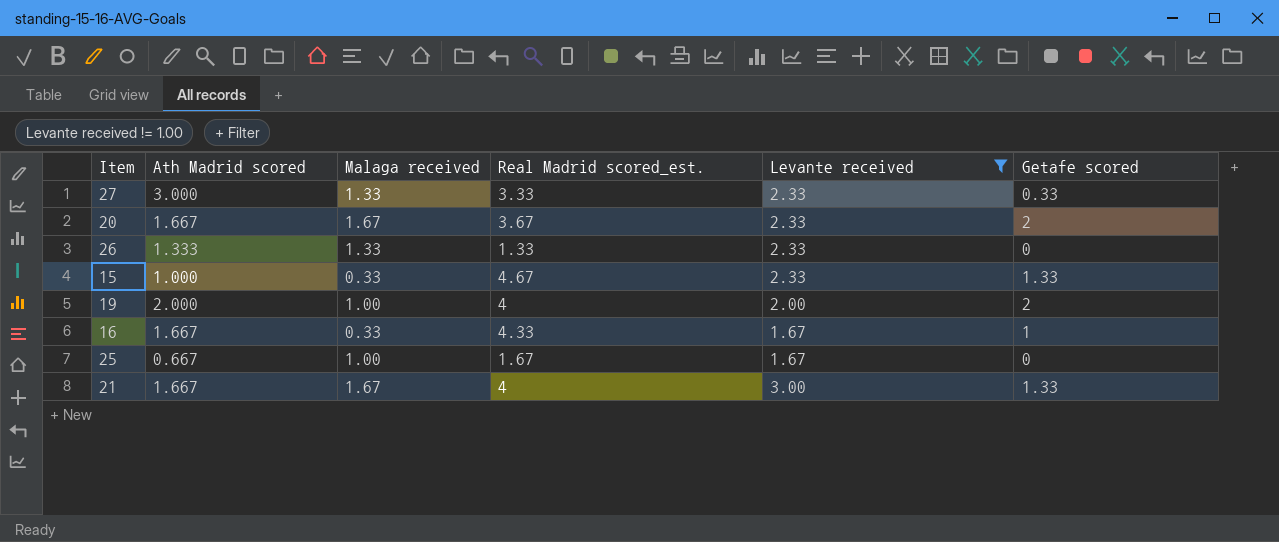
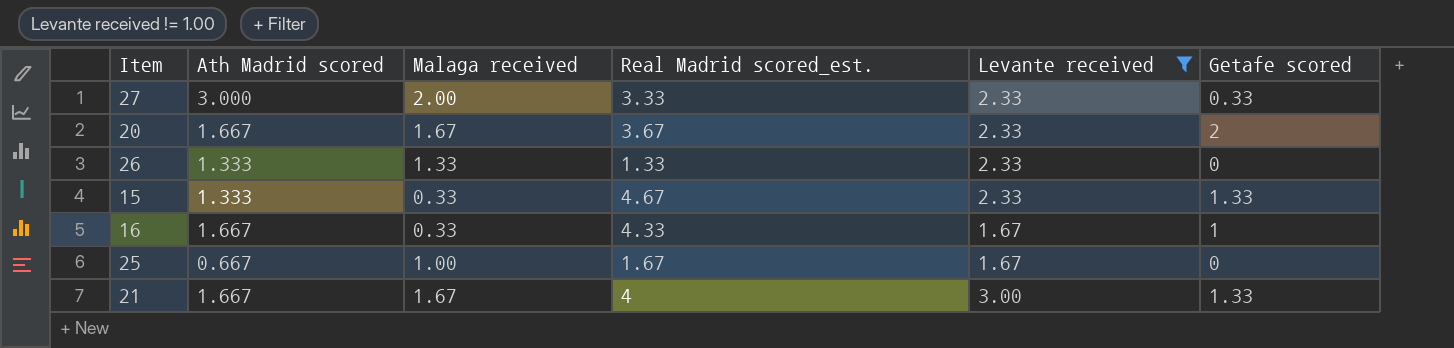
row 19: 2.000 | 1.00 | 4 | 2.00 | 2 -> none
27 | Malaga received: 1.33 -> 2.00
15 | Ath Madrid scored: 1.000 -> 1.333

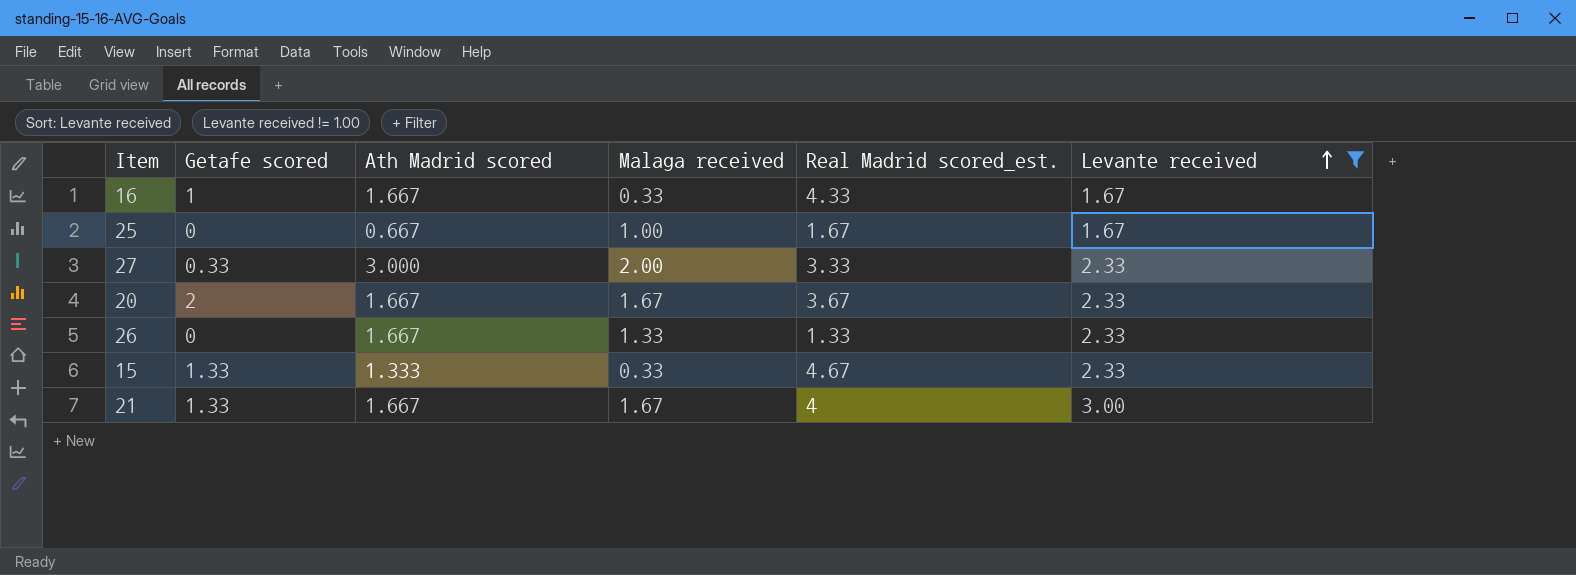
row order: none -> Levante received ascending
column Getafe scored | position: 6 -> 2
26 | Ath Madrid scored: 1.333 -> 1.667

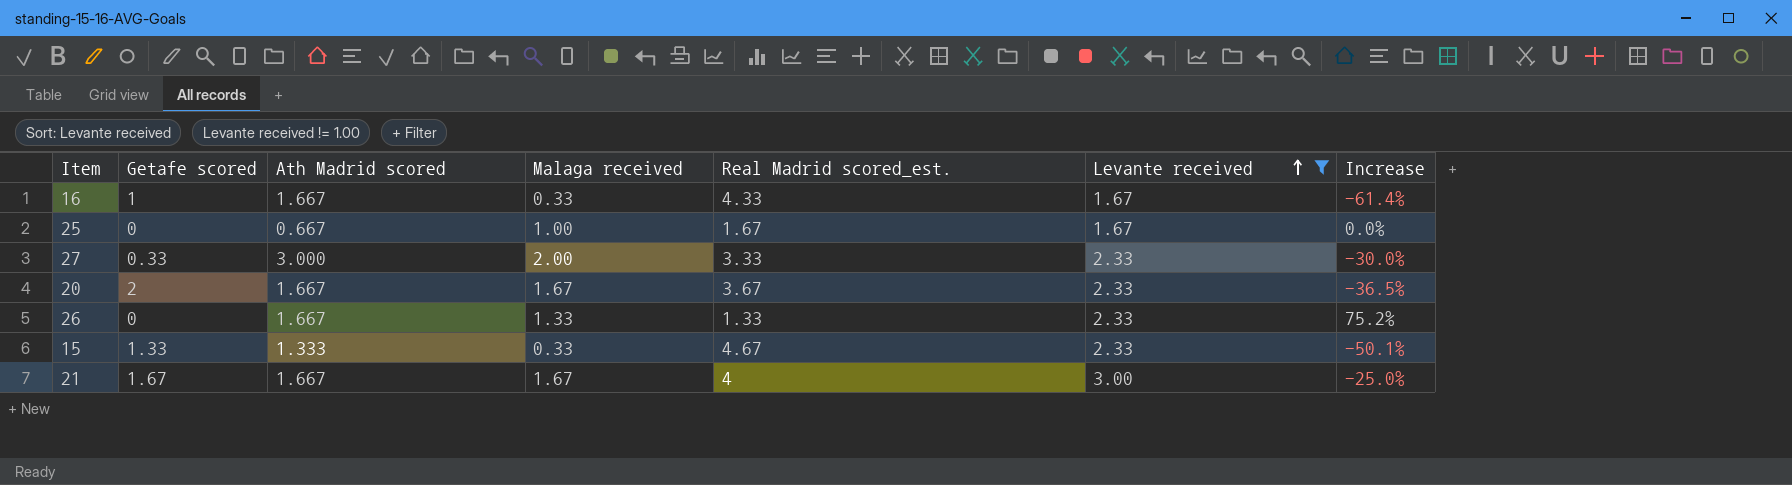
column Increase | formula: none -> ([Levante received] - [Real Madrid scored_est.]) / [Real Madrid scored_est.]
21 | Getafe scored: 1.33 -> 1.67

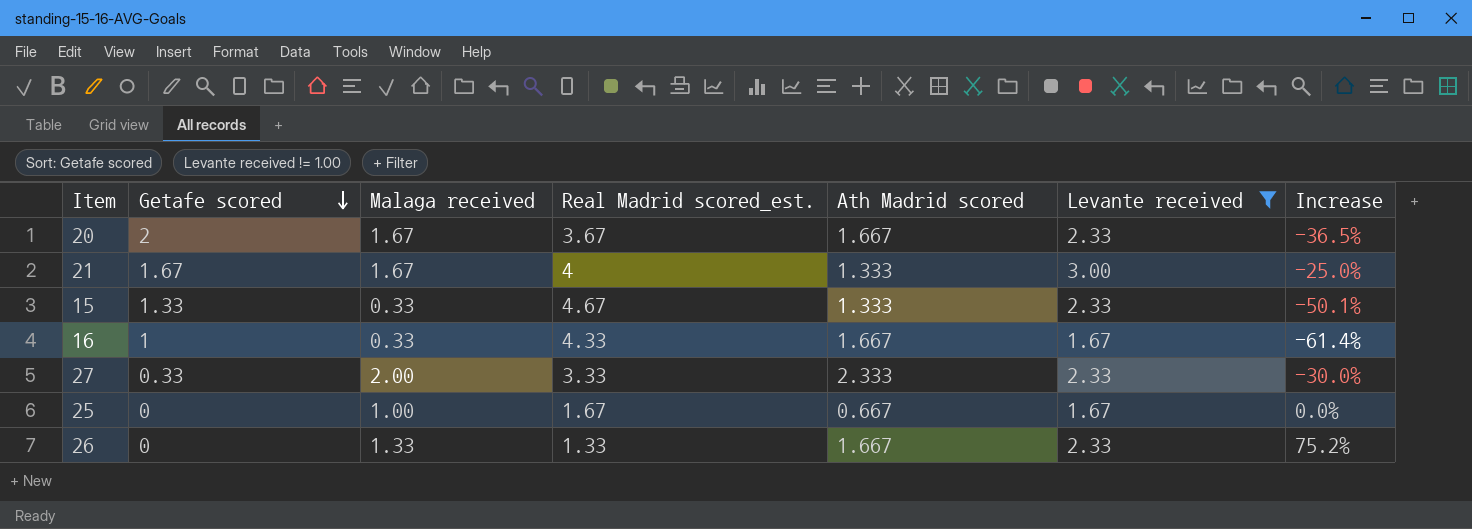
row order: Levante received ascending -> Getafe scored descending
column Ath Madrid scored | position: 3 -> 5
21 | Ath Madrid scored: 1.667 -> 1.333
27 | Ath Madrid scored: 3.000 -> 2.333

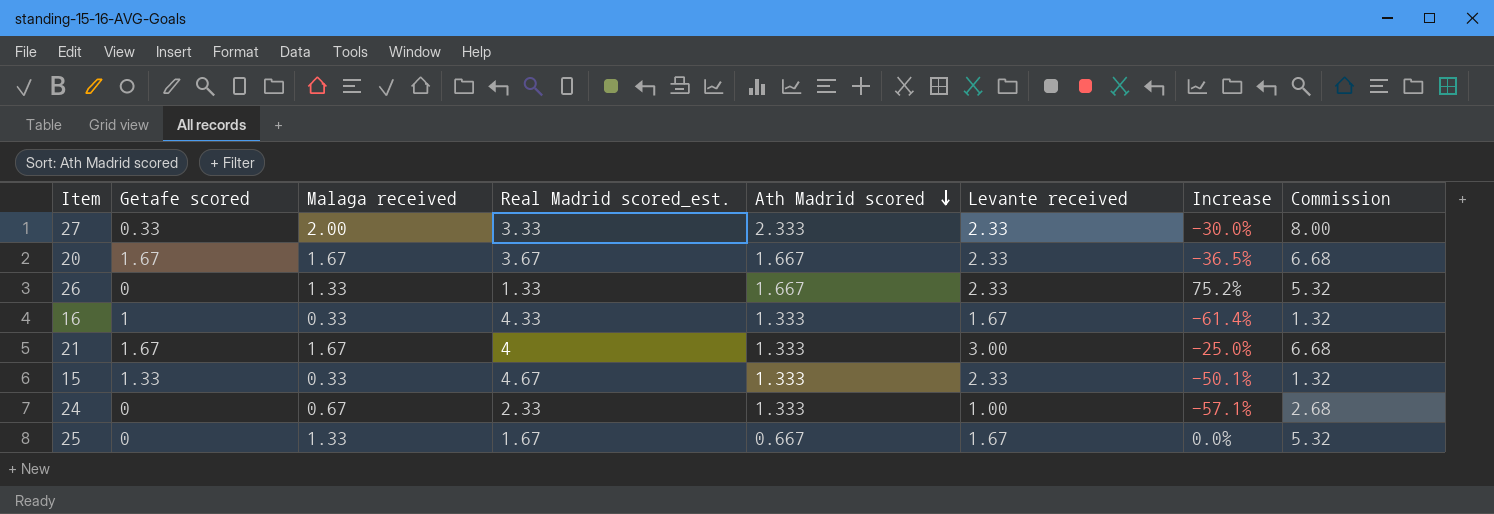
filter: Levante received != 1.00 -> none
row order: Getafe scored descending -> Ath Madrid scored descending
column Commission | formula: none -> [Malaga received] * 4
20 | Getafe scored: 2 -> 1.67
16 | Ath Madrid scored: 1.667 -> 1.333
25 | Malaga received: 1.00 -> 1.33

